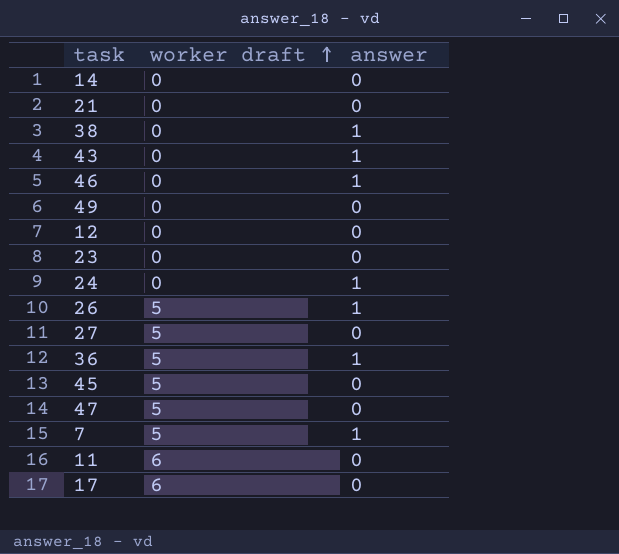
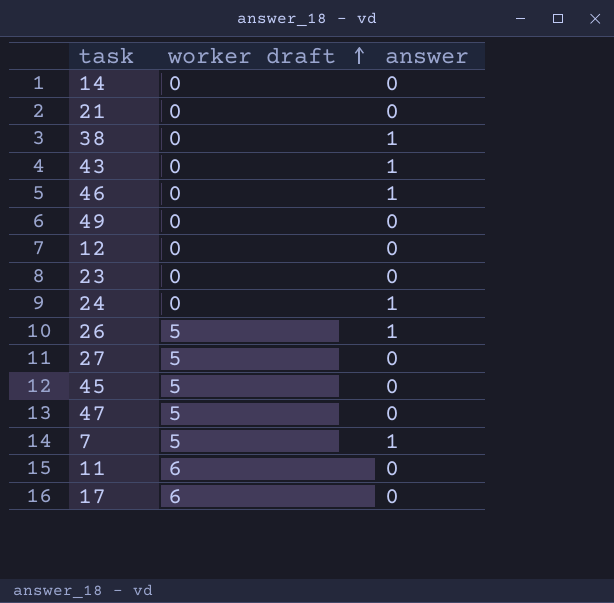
row 36: 5 | 1 -> none

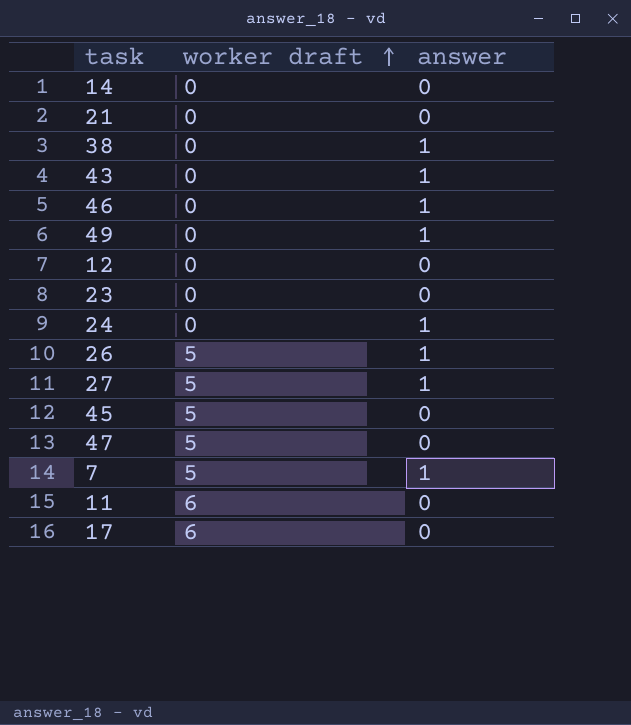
49 | answer: 0 -> 1
27 | answer: 0 -> 1

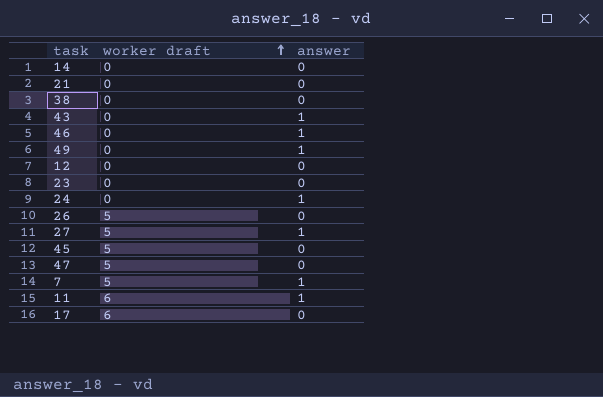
38 | answer: 1 -> 0
26 | answer: 1 -> 0
11 | answer: 0 -> 1

